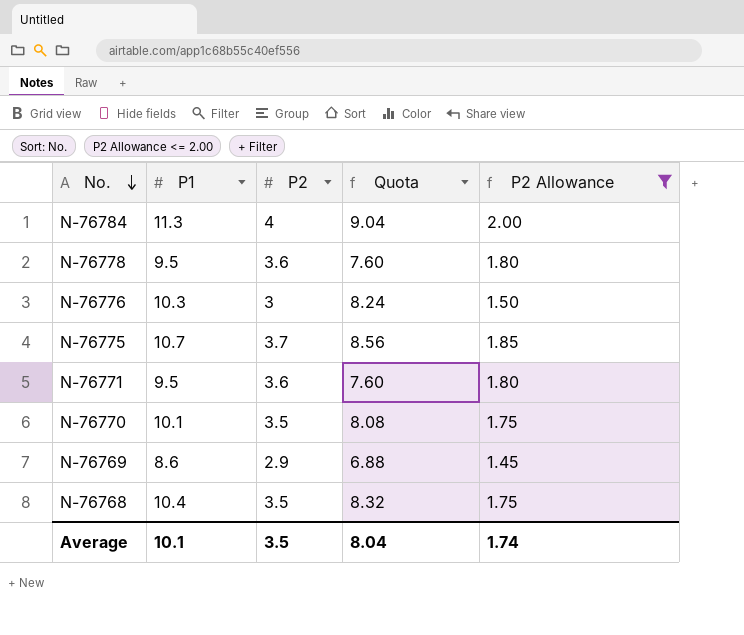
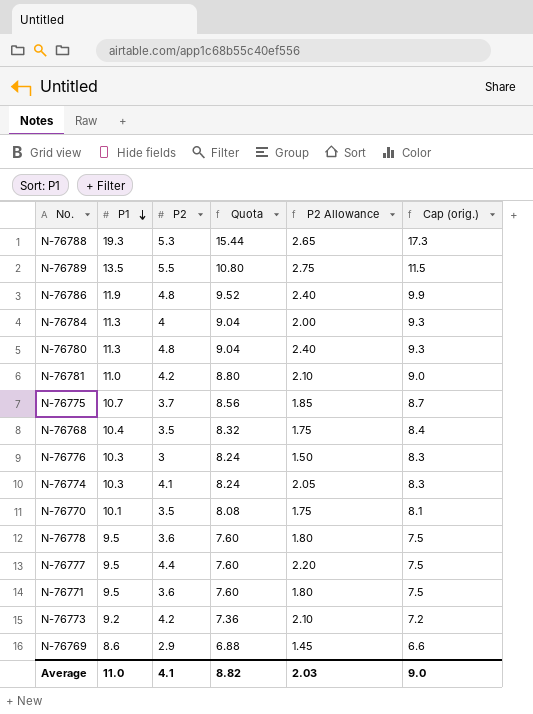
filter: P2 Allowance <= 2.00 -> none
row order: No. descending -> P1 descending
column Cap (orig.) | formula: none -> [P1] - 2
Average | P1: 10.1 -> 11.0
Average | P2: 3.5 -> 4.1
Average | Quota: 8.04 -> 8.82
Average | P2 Allowance: 1.74 -> 2.03

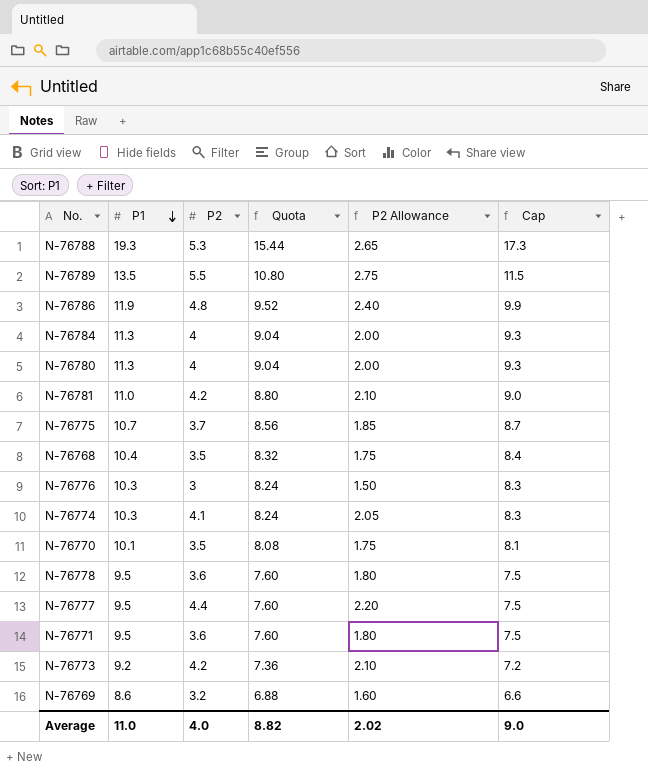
column name: Cap (orig.) -> Cap
N-76780 | P2: 4.8 -> 4
N-76780 | P2 Allowance: 2.40 -> 2.00
N-76769 | P2: 2.9 -> 3.2
N-76769 | P2 Allowance: 1.45 -> 1.60
Average | P2: 4.1 -> 4.0
Average | P2 Allowance: 2.03 -> 2.02

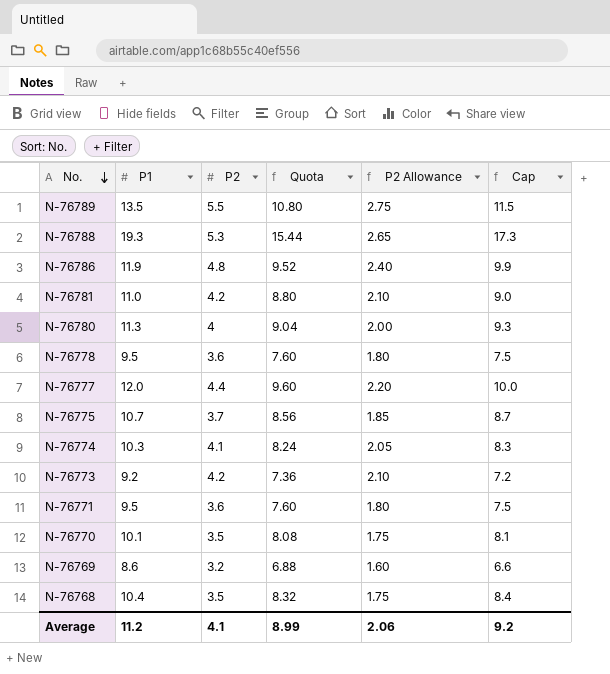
row order: P1 descending -> No. descending
row N-76784: 11.3 | 4 | 9.04 | 2.00 | 9.3 -> none
row N-76776: 10.3 | 3 | 8.24 | 1.50 | 8.3 -> none
N-76777 | P1: 9.5 -> 12.0
N-76777 | Quota: 7.60 -> 9.60
N-76777 | Cap: 7.5 -> 10.0
Average | P1: 11.0 -> 11.2
Average | P2: 4.0 -> 4.1
Average | Quota: 8.82 -> 8.99
Average | P2 Allowance: 2.02 -> 2.06
Average | Cap: 9.0 -> 9.2

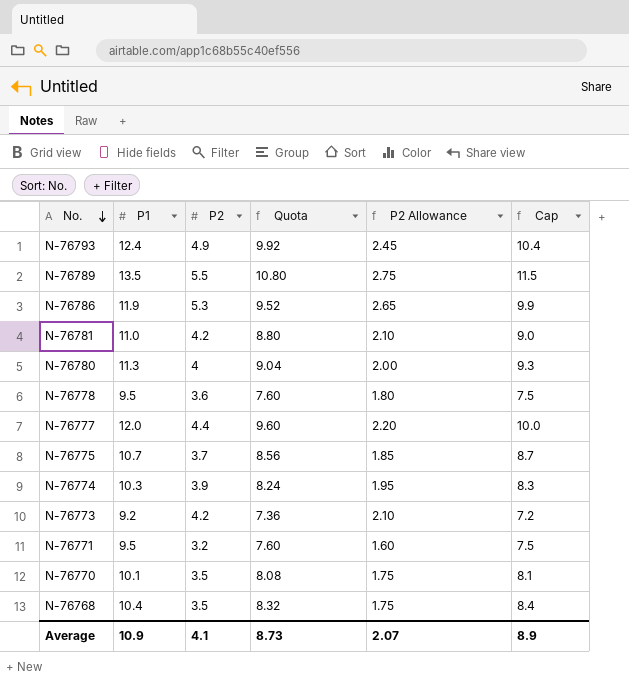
row N-76788: 19.3 | 5.3 | 15.44 | 2.65 | 17.3 -> none
row N-76769: 8.6 | 3.2 | 6.88 | 1.60 | 6.6 -> none
row N-76793: none -> 12.4 | 4.9 | 9.92 | 2.45 | 10.4
N-76786 | P2: 4.8 -> 5.3
N-76786 | P2 Allowance: 2.40 -> 2.65
N-76774 | P2: 4.1 -> 3.9
N-76774 | P2 Allowance: 2.05 -> 1.95
N-76771 | P2: 3.6 -> 3.2
N-76771 | P2 Allowance: 1.80 -> 1.60
Average | P1: 11.2 -> 10.9
Average | Quota: 8.99 -> 8.73
Average | P2 Allowance: 2.06 -> 2.07
Average | Cap: 9.2 -> 8.9

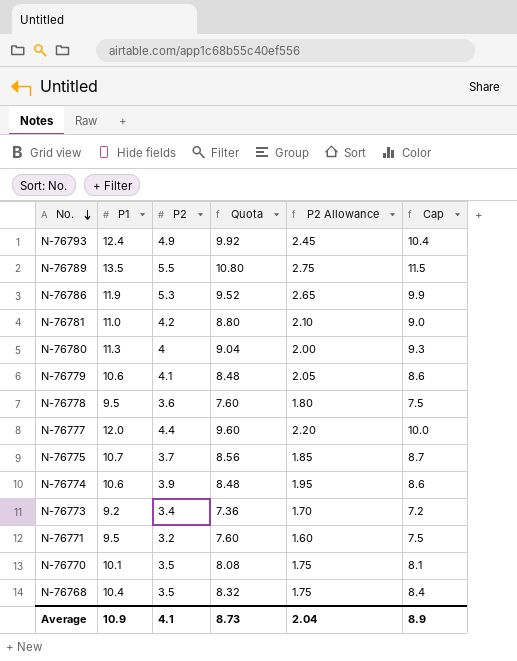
row N-76779: none -> 10.6 | 4.1 | 8.48 | 2.05 | 8.6
N-76774 | P1: 10.3 -> 10.6
N-76774 | Quota: 8.24 -> 8.48
N-76774 | Cap: 8.3 -> 8.6
N-76773 | P2: 4.2 -> 3.4
N-76773 | P2 Allowance: 2.10 -> 1.70
Average | P2 Allowance: 2.07 -> 2.04

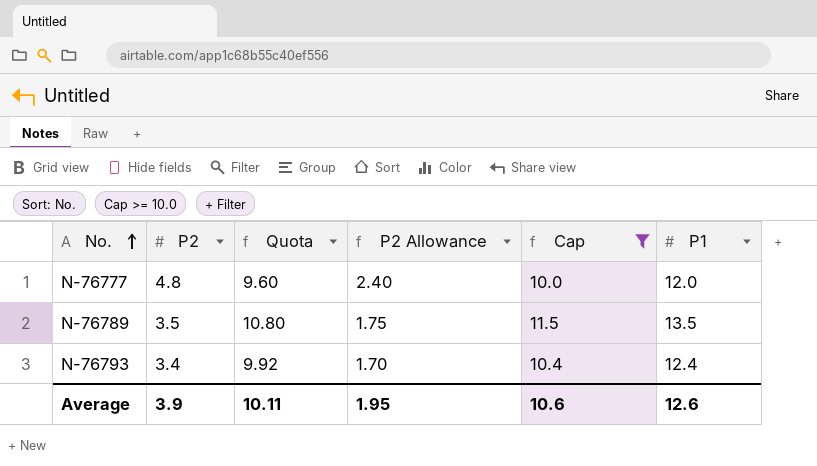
filter: none -> Cap >= 10.0
row order: No. descending -> No. ascending
column P1 | position: 2 -> 6
N-76777 | P2: 4.4 -> 4.8
N-76777 | P2 Allowance: 2.20 -> 2.40
N-76789 | P2: 5.5 -> 3.5
N-76789 | P2 Allowance: 2.75 -> 1.75
N-76793 | P2: 4.9 -> 3.4
N-76793 | P2 Allowance: 2.45 -> 1.70
Average | P2: 4.1 -> 3.9
Average | Quota: 8.73 -> 10.11
Average | P2 Allowance: 2.04 -> 1.95
Average | Cap: 8.9 -> 10.6
Average | P1: 10.9 -> 12.6

